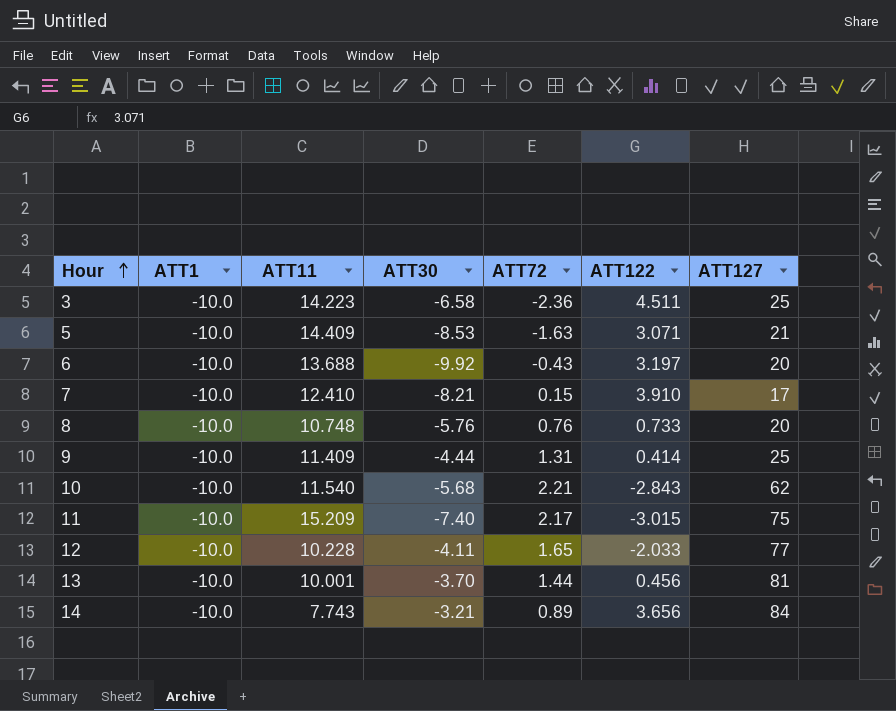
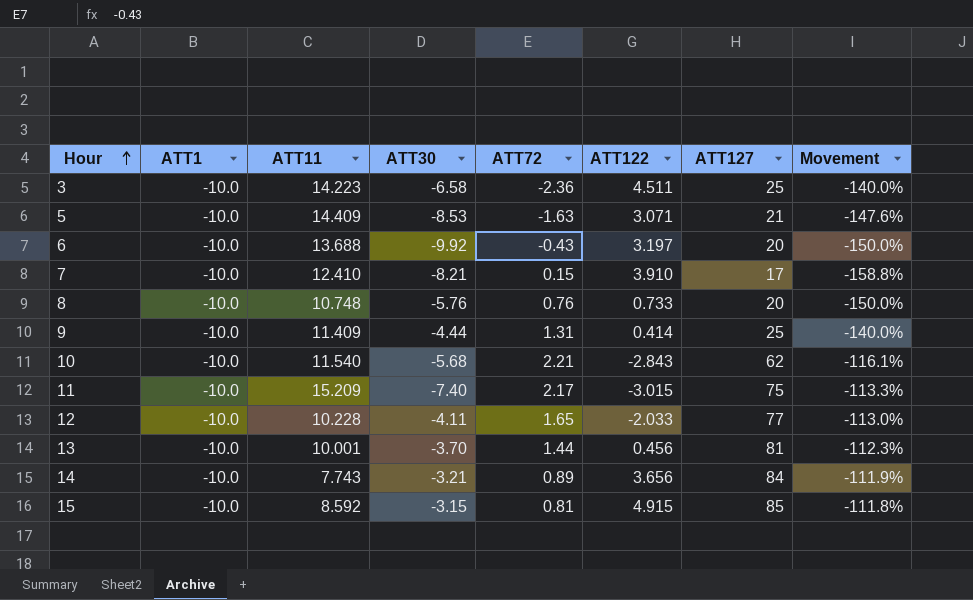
column Movement | formula: none -> ([ATT1] - [ATT127]) / [ATT127]
row 15: none -> -10.0 | 8.592 | -3.15 | 0.81 | 4.915 | 85 | -111.8%

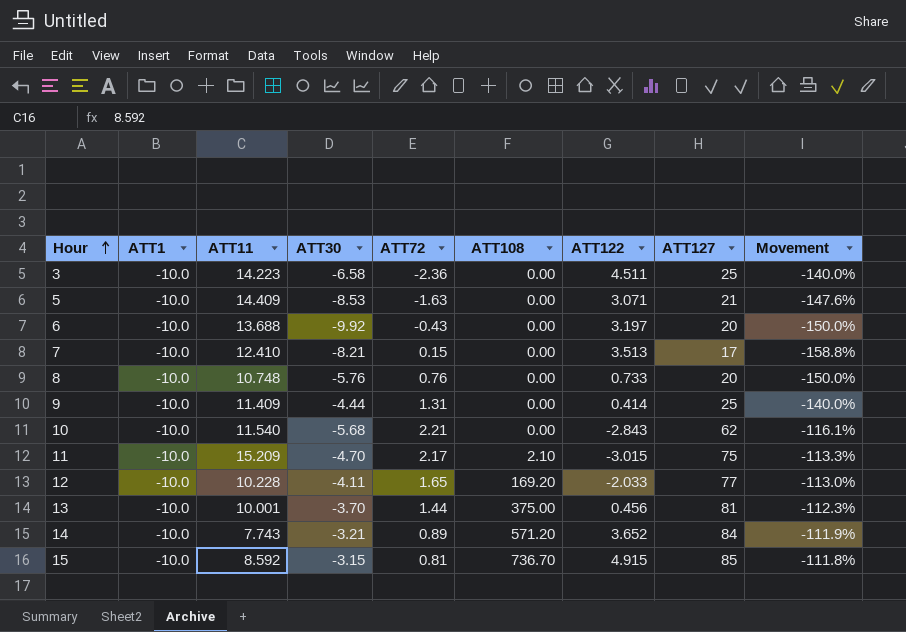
column ATT108 | position: none -> 6
7 | ATT122: 3.910 -> 3.513
11 | ATT30: -7.40 -> -4.70
14 | ATT122: 3.656 -> 3.652

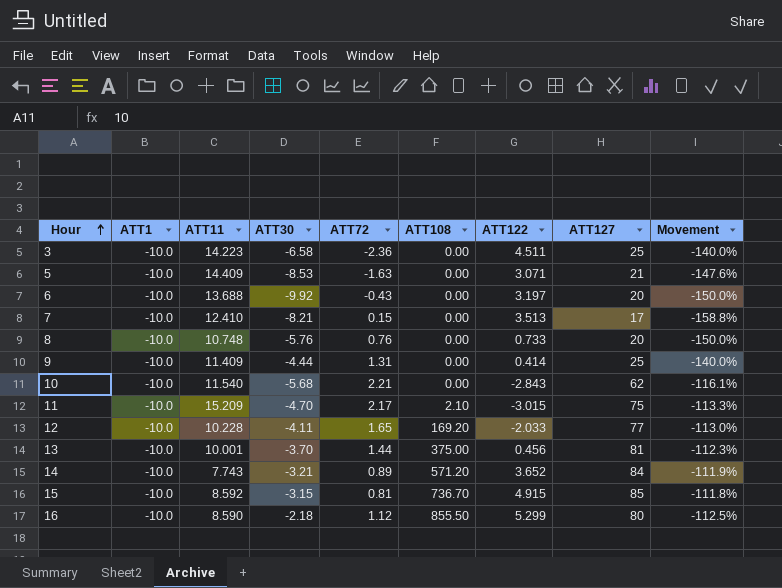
row 16: none -> -10.0 | 8.590 | -2.18 | 1.12 | 855.50 | 5.299 | 80 | -112.5%

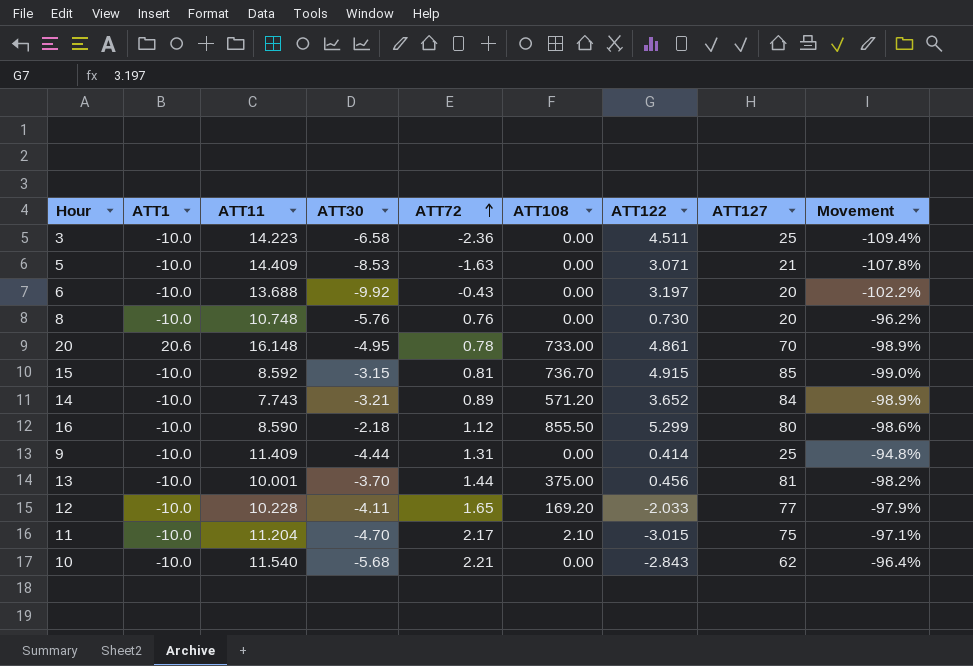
row order: Hour ascending -> ATT72 ascending
column Movement | formula: ([ATT1] - [ATT127]) / [ATT127] -> ([ATT72] - [ATT127]) / [ATT127]
row 7: -10.0 | 12.410 | -8.21 | 0.15 | 0.00 | 3.513 | 17 | -158.8% -> none
8 | ATT122: 0.733 -> 0.730
row 20: none -> 20.6 | 16.148 | -4.95 | 0.78 | 733.00 | 4.861 | 70 | -98.9%
11 | ATT11: 15.209 -> 11.204

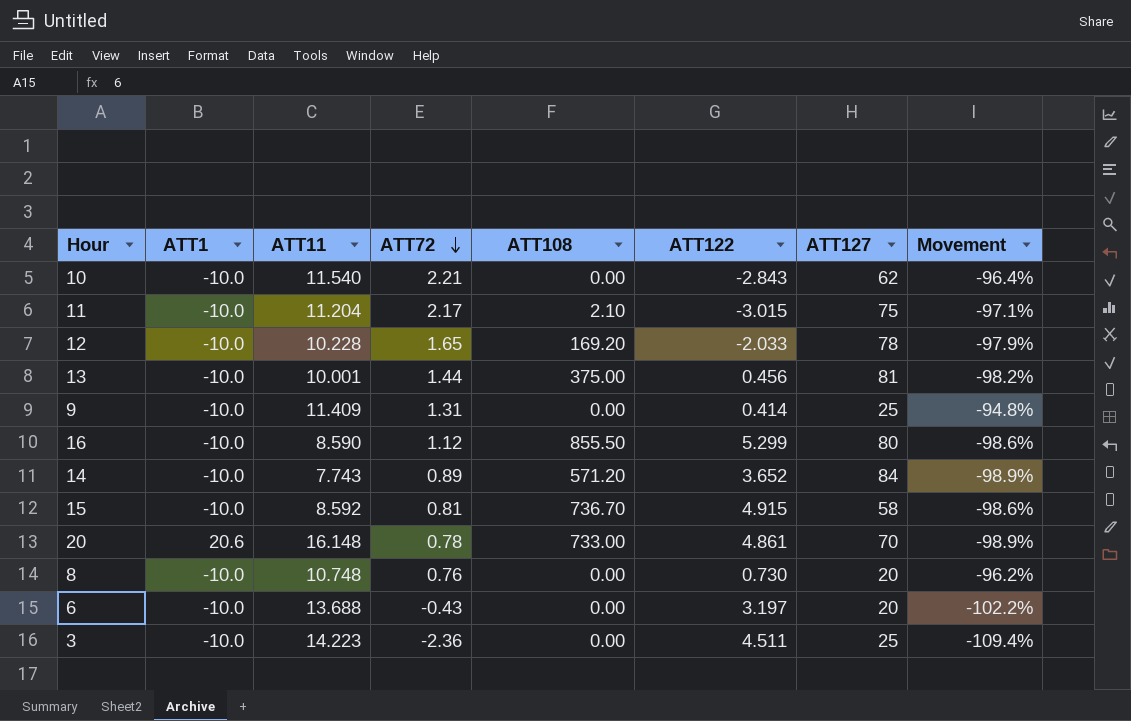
row order: ATT72 ascending -> ATT72 descending
column ATT30 | position: 4 -> none
row 5: -10.0 | 14.409 | -8.53 | -1.63 | 0.00 | 3.071 | 21 | -107.8% -> none
12 | ATT127: 77 -> 78
15 | ATT127: 85 -> 58
15 | Movement: -99.0% -> -98.6%

